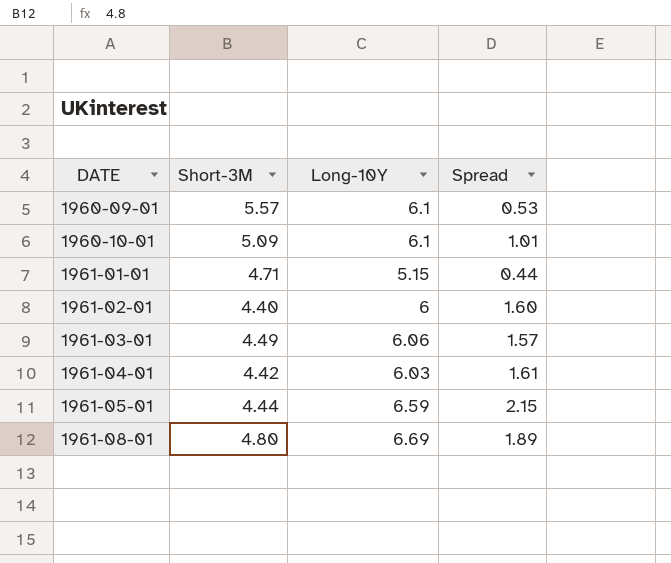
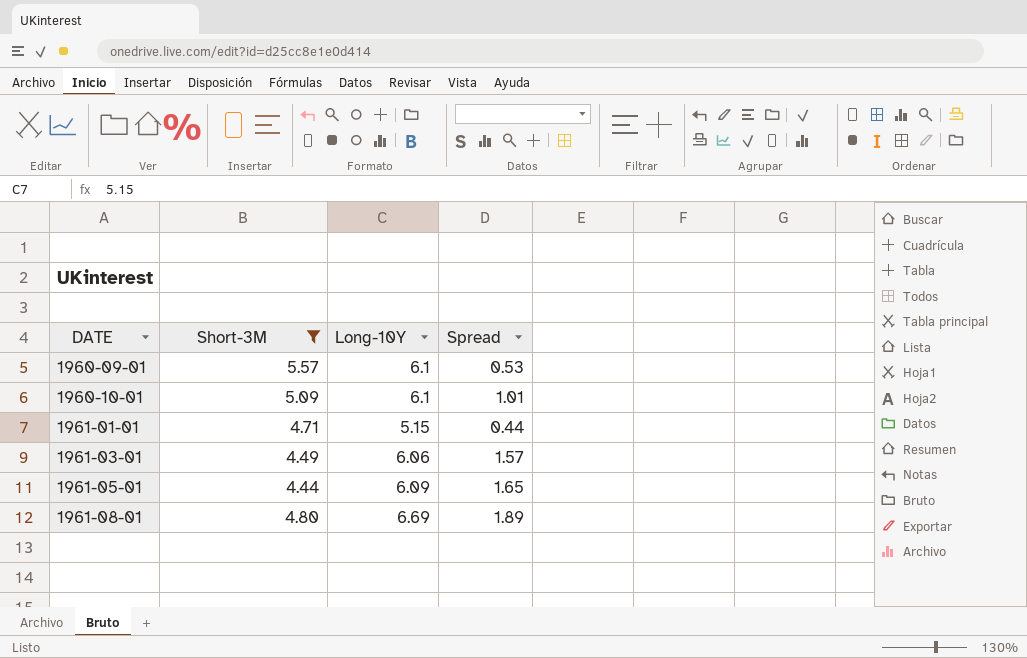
filter: none -> Short-3M >= 4.44
1961-05-01 | Long-10Y: 6.59 -> 6.09
1961-05-01 | Spread: 2.15 -> 1.65

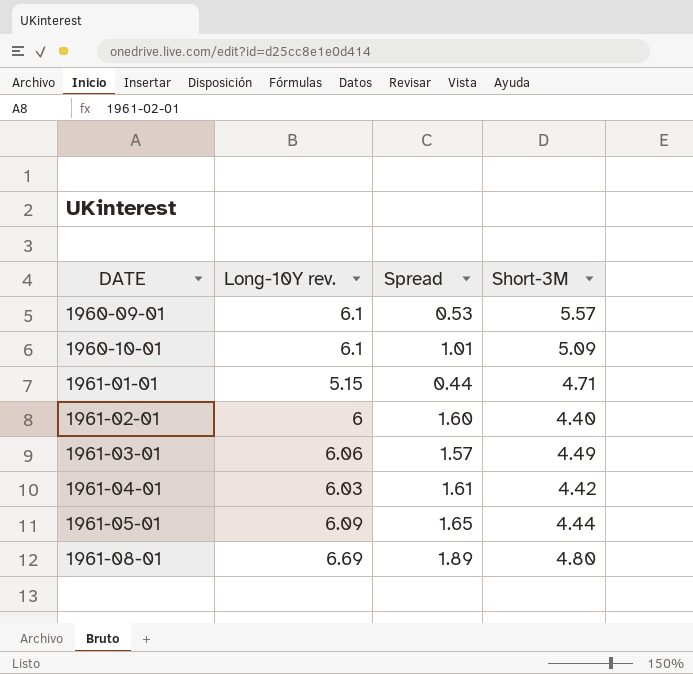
filter: Short-3M >= 4.44 -> none
column name: Long-10Y -> Long-10Y rev.
column Short-3M | position: 2 -> 4

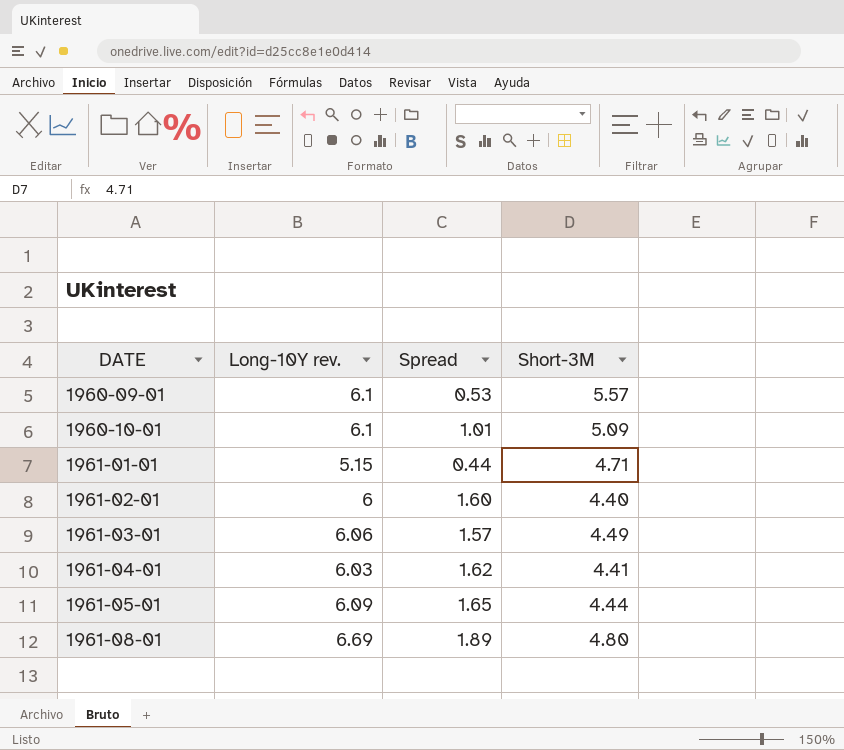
1961-04-01 | Spread: 1.61 -> 1.62
1961-04-01 | Short-3M: 4.42 -> 4.41

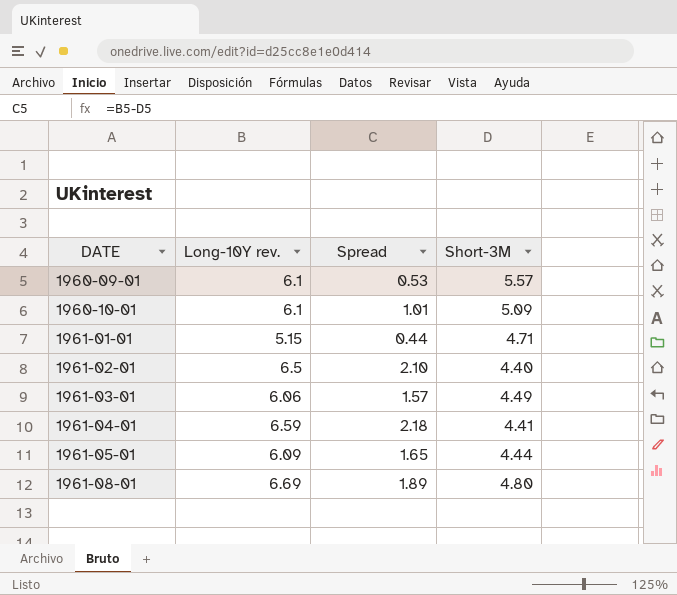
1961-02-01 | Long-10Y rev.: 6 -> 6.5
1961-02-01 | Spread: 1.60 -> 2.10
1961-04-01 | Long-10Y rev.: 6.03 -> 6.59
1961-04-01 | Spread: 1.62 -> 2.18

